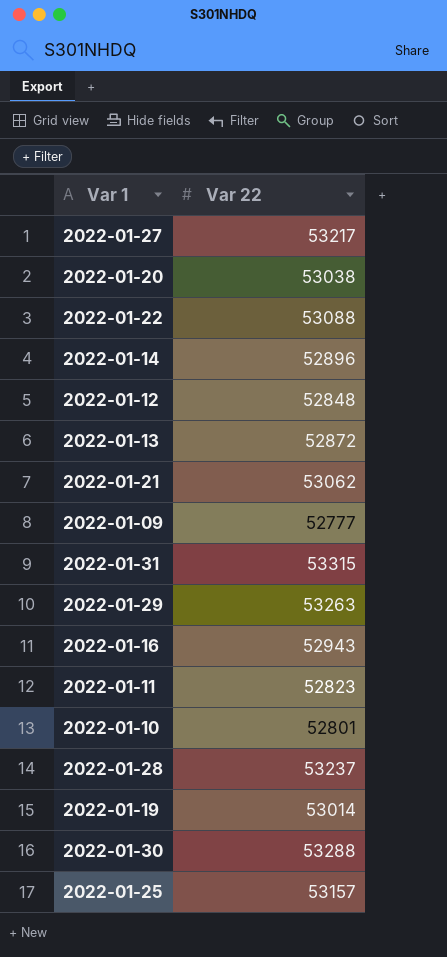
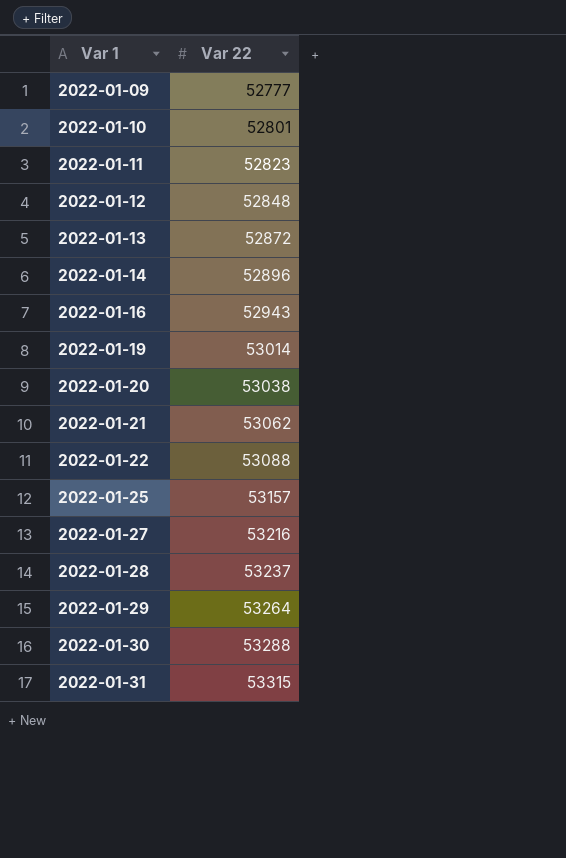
row order: none -> Var 1 ascending
2022-01-27 | Var 22: 53217 -> 53216
2022-01-29 | Var 22: 53263 -> 53264

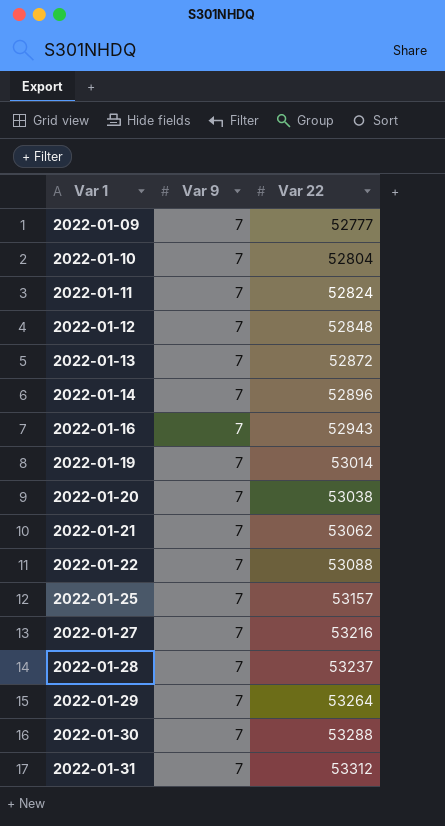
column Var 9 | position: none -> 2
2022-01-10 | Var 22: 52801 -> 52804
2022-01-11 | Var 22: 52823 -> 52824
2022-01-31 | Var 22: 53315 -> 53312

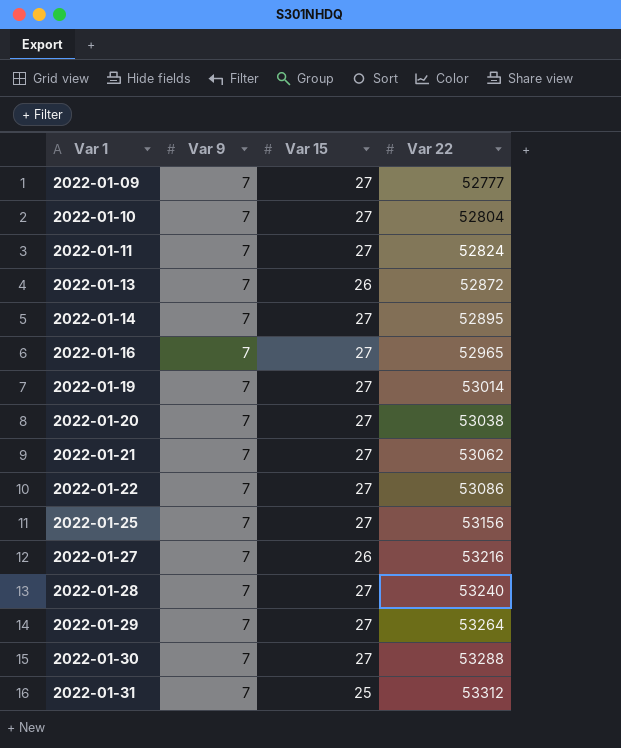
column Var 15 | position: none -> 3
row 2022-01-12: 7 | 52848 -> none
2022-01-14 | Var 22: 52896 -> 52895
2022-01-16 | Var 22: 52943 -> 52965
2022-01-22 | Var 22: 53088 -> 53086
2022-01-25 | Var 22: 53157 -> 53156
2022-01-28 | Var 22: 53237 -> 53240

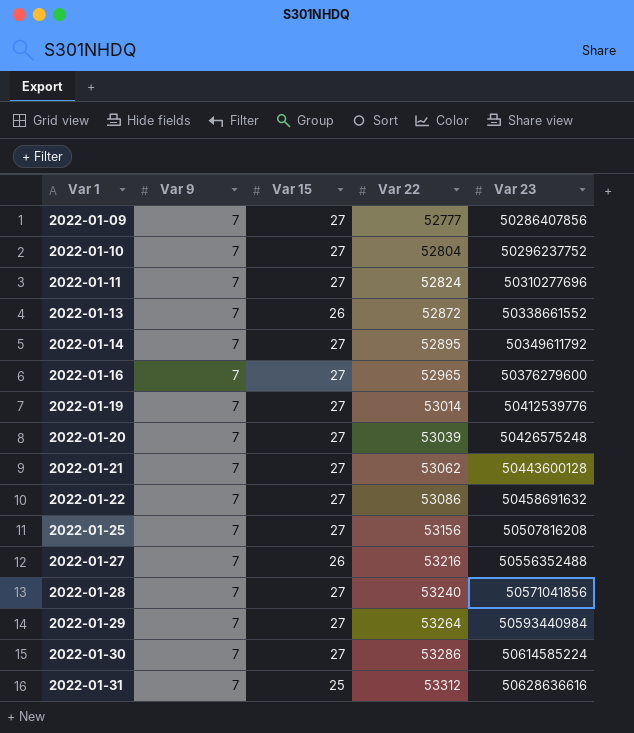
column Var 23 | position: none -> 5
2022-01-20 | Var 22: 53038 -> 53039
2022-01-30 | Var 22: 53288 -> 53286

